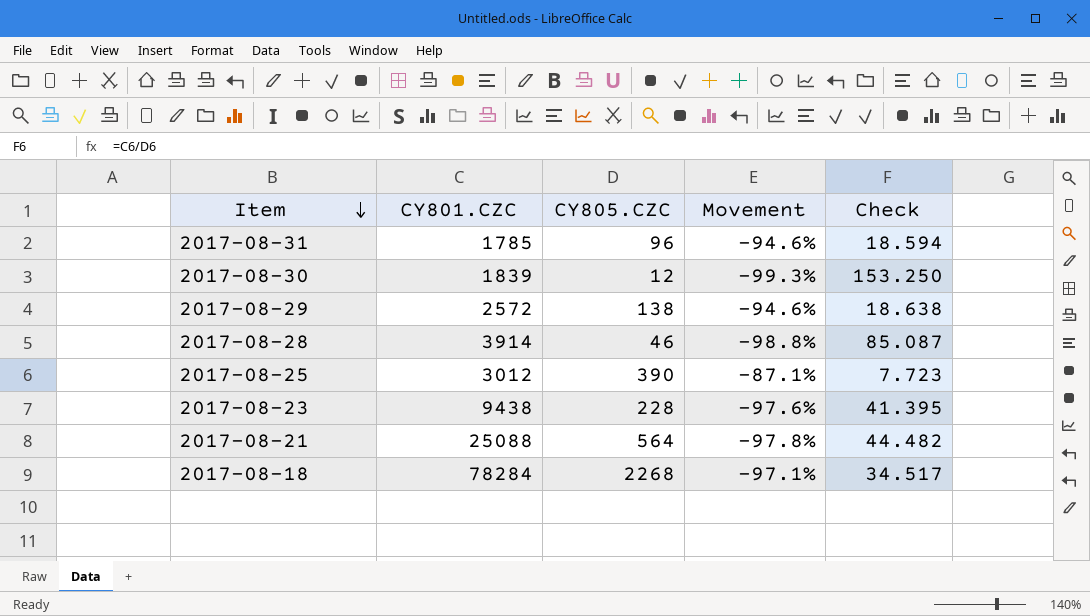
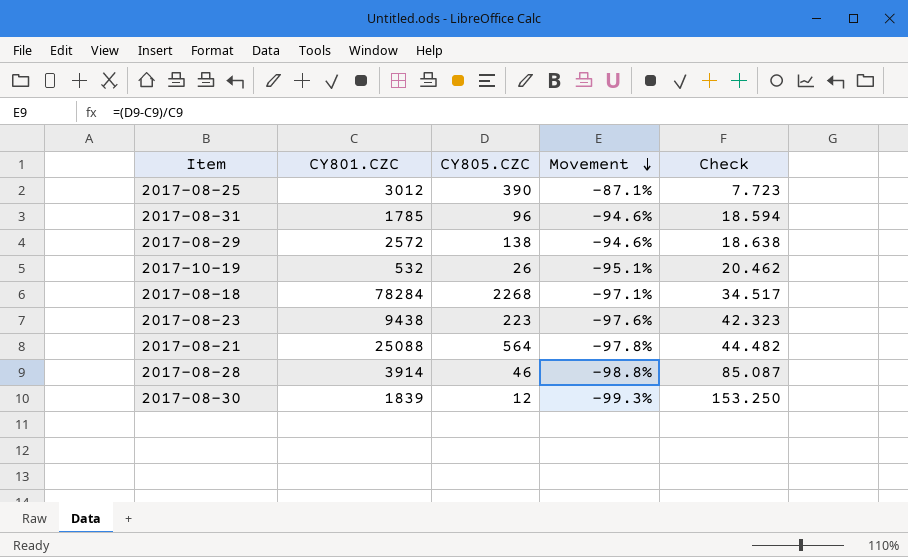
row order: Item descending -> Movement descending
row 2017-10-19: none -> 532 | 26 | -95.1% | 20.462
2017-08-23 | CY805.CZC: 228 -> 223
2017-08-23 | Check: 41.395 -> 42.323

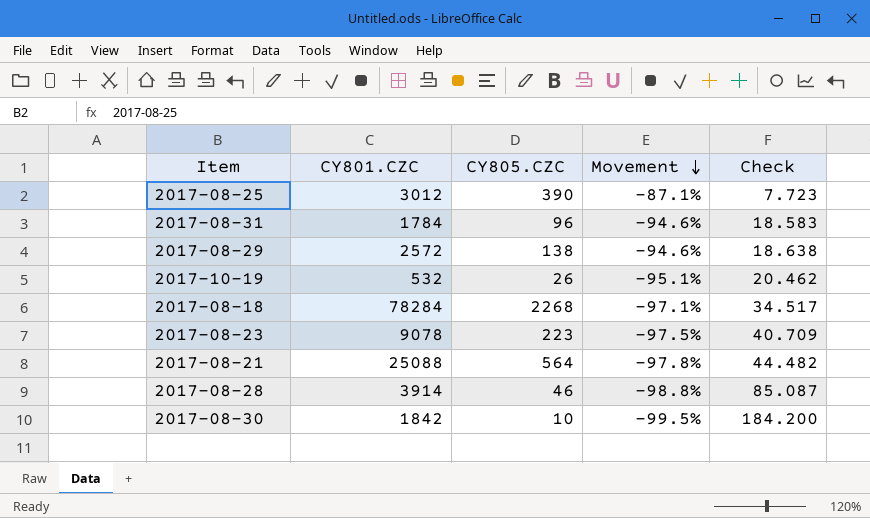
2017-08-31 | CY801.CZC: 1785 -> 1784
2017-08-31 | Check: 18.594 -> 18.583
2017-08-23 | CY801.CZC: 9438 -> 9078
2017-08-23 | Movement: -97.6% -> -97.5%
2017-08-23 | Check: 42.323 -> 40.709
2017-08-30 | CY801.CZC: 1839 -> 1842
2017-08-30 | CY805.CZC: 12 -> 10
2017-08-30 | Movement: -99.3% -> -99.5%
2017-08-30 | Check: 153.250 -> 184.200

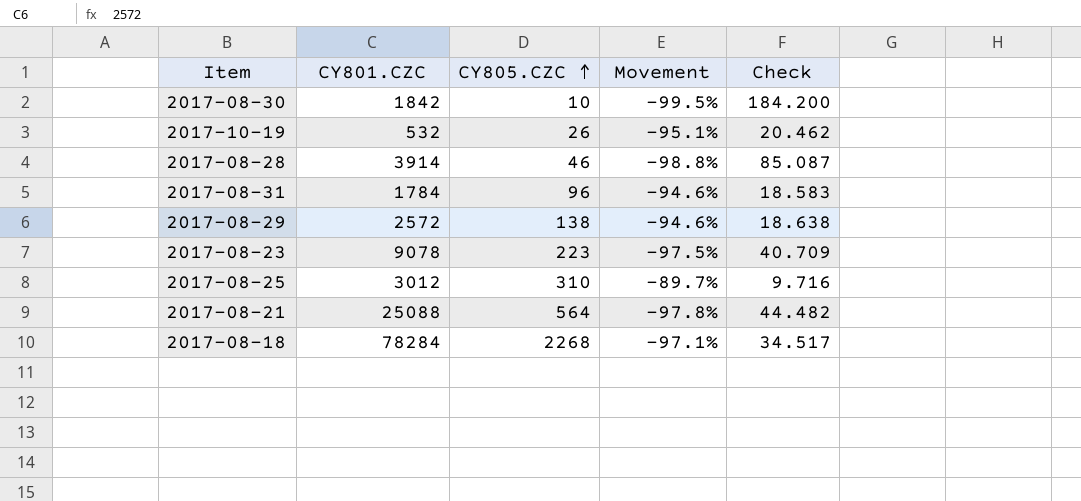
row order: Movement descending -> CY805.CZC ascending
2017-08-25 | CY805.CZC: 390 -> 310
2017-08-25 | Movement: -87.1% -> -89.7%
2017-08-25 | Check: 7.723 -> 9.716

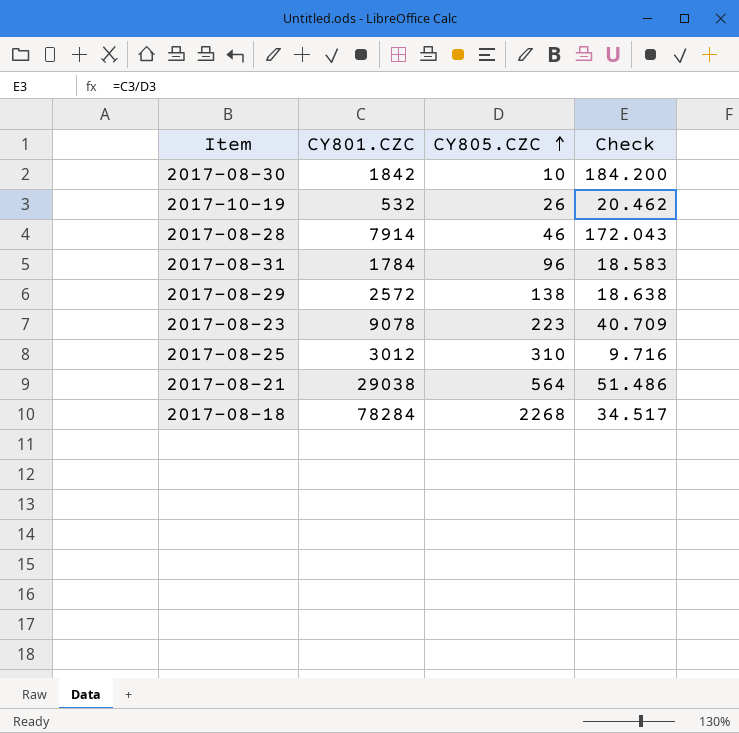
column Movement | formula: ([CY805.CZC] - [CY801.CZC]) / [CY801.CZC] -> none
2017-08-28 | CY801.CZC: 3914 -> 7914
2017-08-28 | Check: 85.087 -> 172.043
2017-08-21 | CY801.CZC: 25088 -> 29038
2017-08-21 | Check: 44.482 -> 51.486

